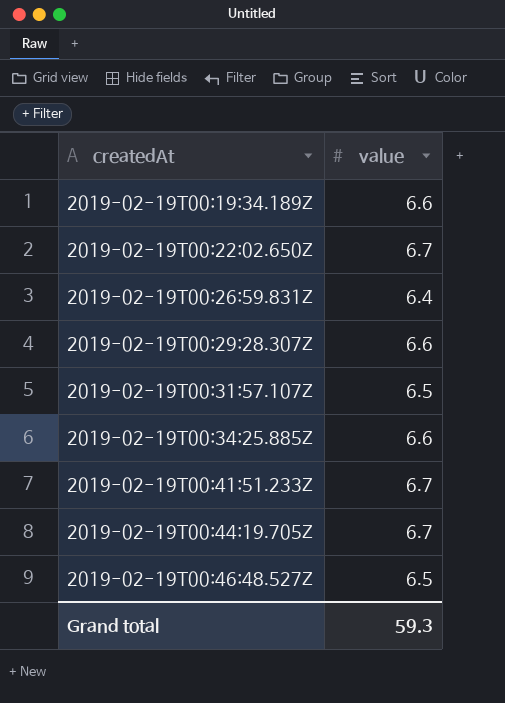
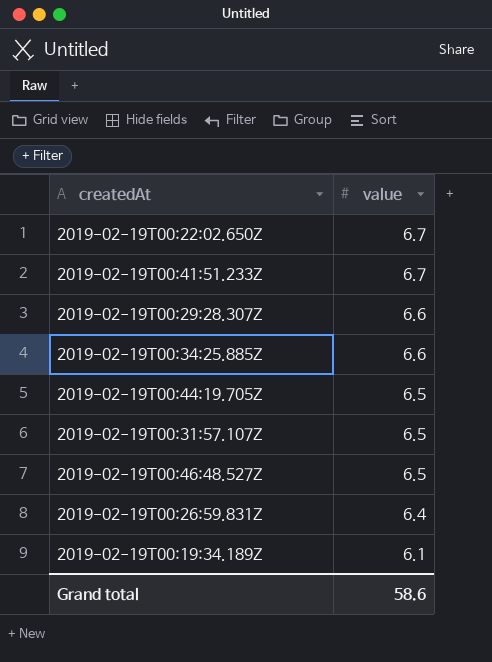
row order: createdAt ascending -> value descending
2019-02-19T00:44:19.705Z | value: 6.7 -> 6.5
2019-02-19T00:19:34.189Z | value: 6.6 -> 6.1
Grand total | value: 59.3 -> 58.6

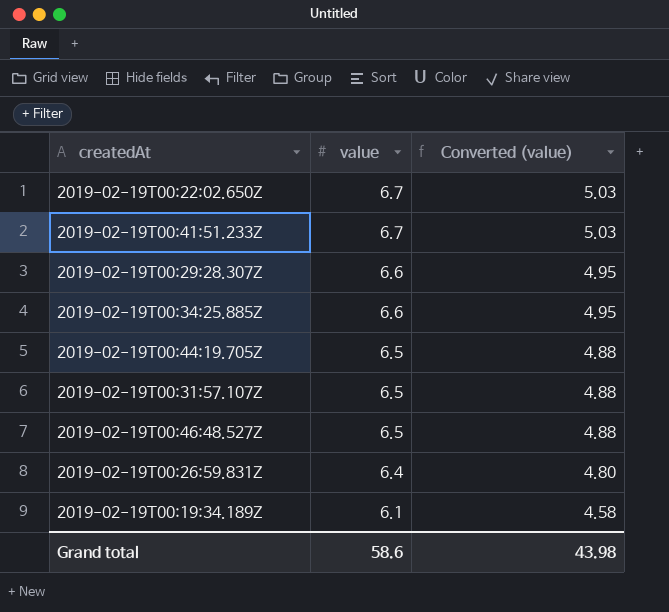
column Converted (value) | formula: none -> [value] * 0.75

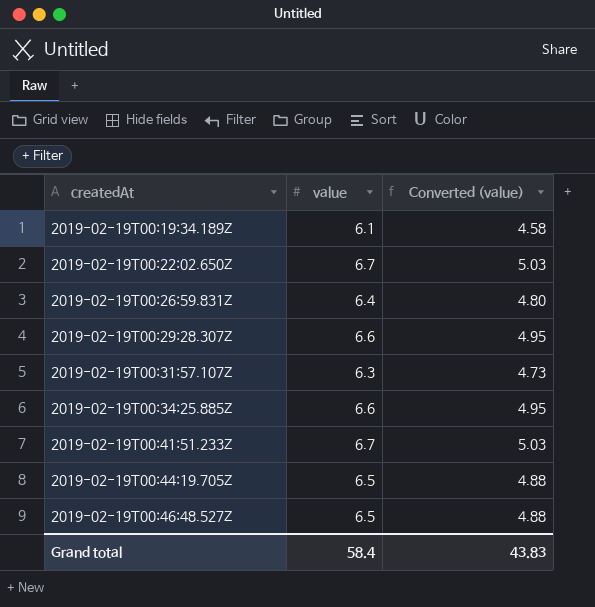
row order: value descending -> createdAt ascending
2019-02-19T00:31:57.107Z | value: 6.5 -> 6.3
2019-02-19T00:31:57.107Z | Converted (value): 4.88 -> 4.73
Grand total | value: 58.6 -> 58.4
Grand total | Converted (value): 43.98 -> 43.83

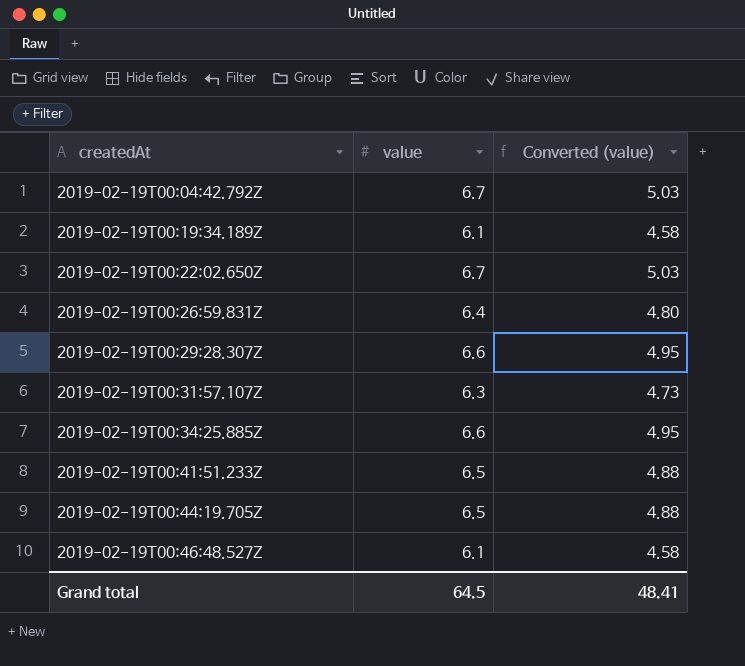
row 2019-02-19T00:04:42.792Z: none -> 6.7 | 5.03
2019-02-19T00:41:51.233Z | value: 6.7 -> 6.5
2019-02-19T00:41:51.233Z | Converted (value): 5.03 -> 4.88
2019-02-19T00:46:48.527Z | value: 6.5 -> 6.1
2019-02-19T00:46:48.527Z | Converted (value): 4.88 -> 4.58
Grand total | value: 58.4 -> 64.5
Grand total | Converted (value): 43.83 -> 48.41

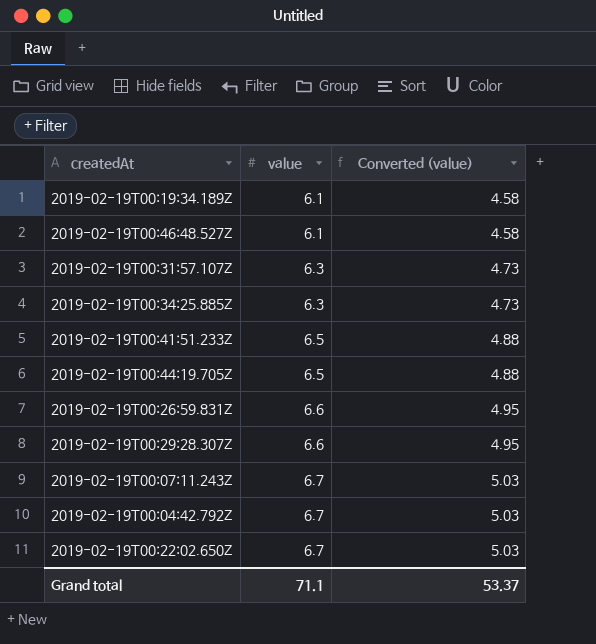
row order: createdAt ascending -> value ascending
2019-02-19T00:34:25.885Z | value: 6.6 -> 6.3
2019-02-19T00:34:25.885Z | Converted (value): 4.95 -> 4.73
2019-02-19T00:26:59.831Z | value: 6.4 -> 6.6
2019-02-19T00:26:59.831Z | Converted (value): 4.80 -> 4.95
row 2019-02-19T00:07:11.243Z: none -> 6.7 | 5.03
Grand total | value: 64.5 -> 71.1
Grand total | Converted (value): 48.41 -> 53.37

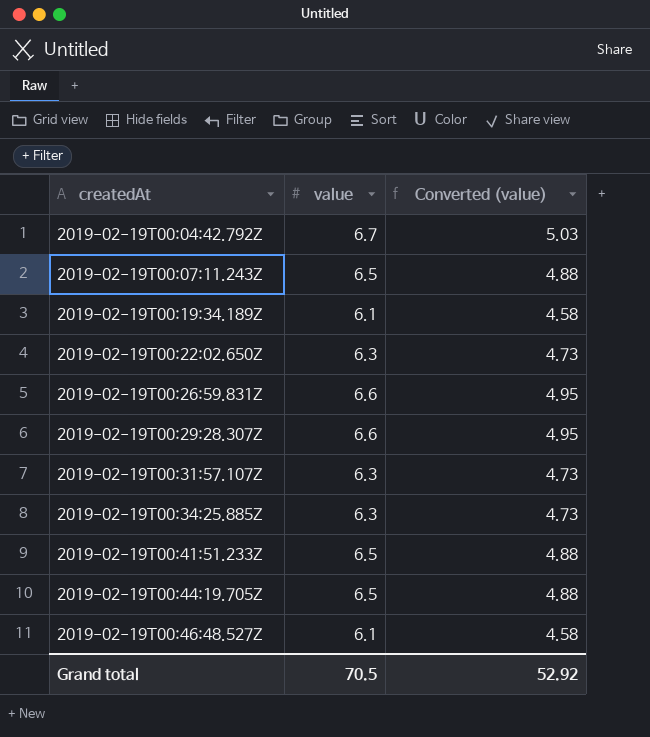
row order: value ascending -> createdAt ascending
2019-02-19T00:07:11.243Z | value: 6.7 -> 6.5
2019-02-19T00:07:11.243Z | Converted (value): 5.03 -> 4.88
2019-02-19T00:22:02.650Z | value: 6.7 -> 6.3
2019-02-19T00:22:02.650Z | Converted (value): 5.03 -> 4.73
Grand total | value: 71.1 -> 70.5
Grand total | Converted (value): 53.37 -> 52.92

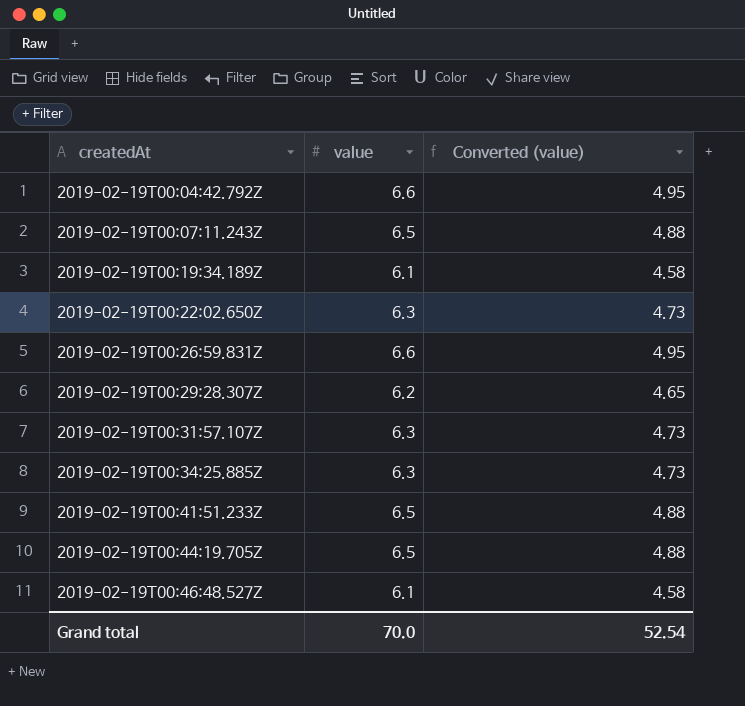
2019-02-19T00:04:42.792Z | value: 6.7 -> 6.6
2019-02-19T00:04:42.792Z | Converted (value): 5.03 -> 4.95
2019-02-19T00:29:28.307Z | value: 6.6 -> 6.2
2019-02-19T00:29:28.307Z | Converted (value): 4.95 -> 4.65
Grand total | value: 70.5 -> 70.0
Grand total | Converted (value): 52.92 -> 52.54

